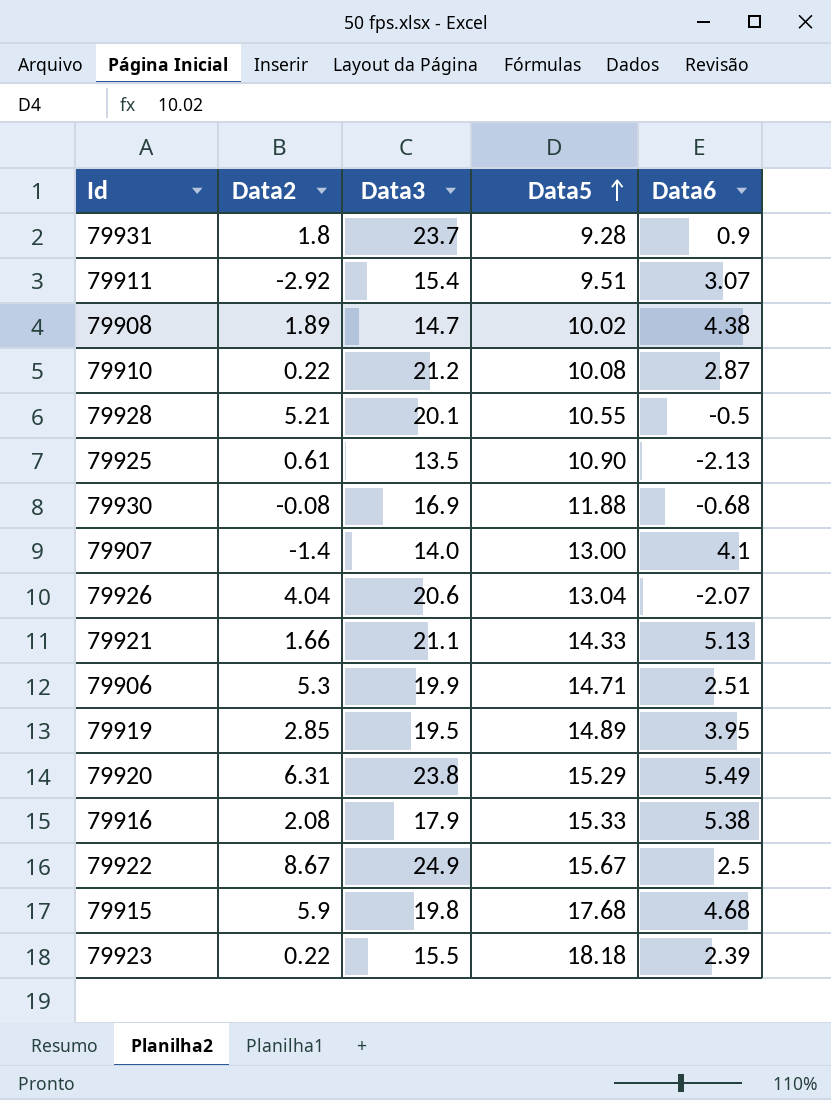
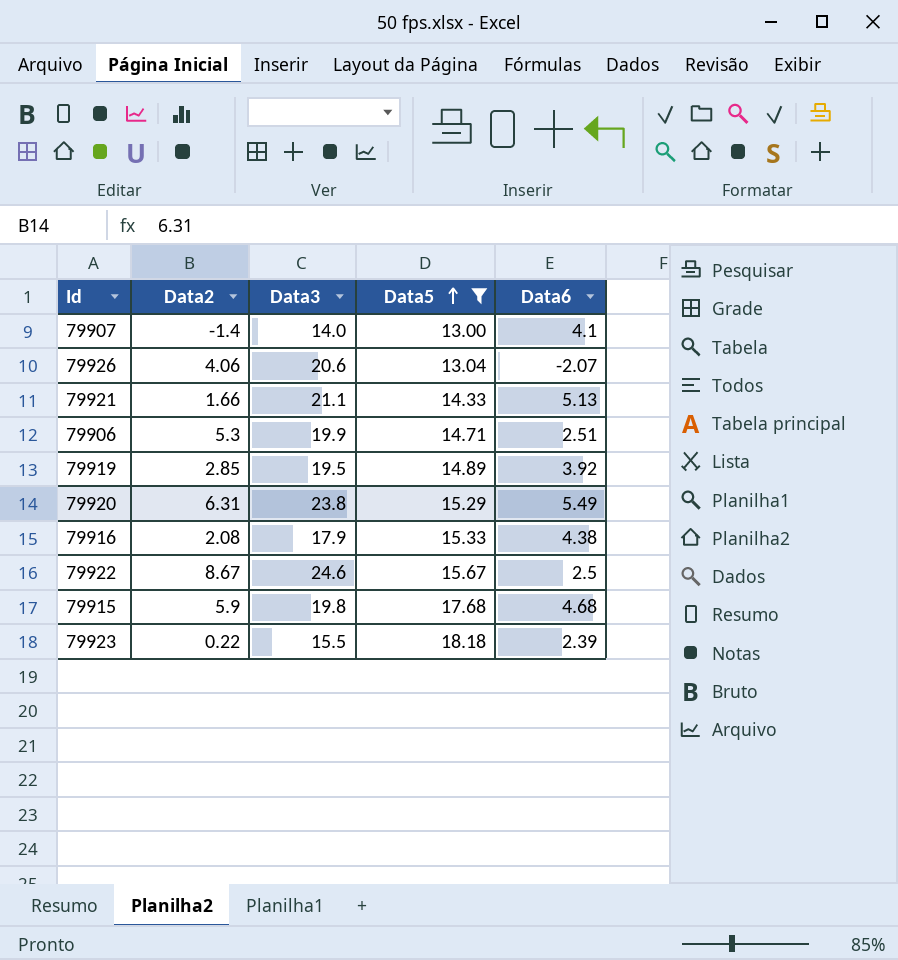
filter: none -> Data5 >= 13.00
79926 | Data2: 4.04 -> 4.06
79919 | Data6: 3.95 -> 3.92
79916 | Data6: 5.38 -> 4.38
79922 | Data3: 24.9 -> 24.6

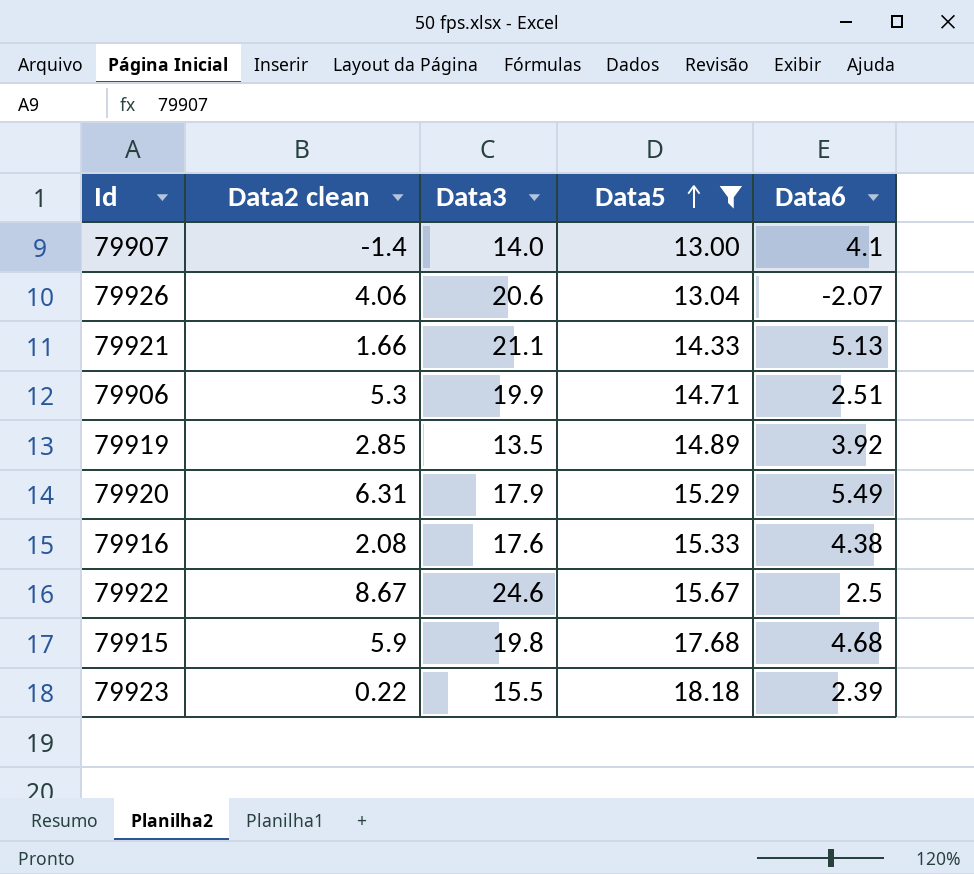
column name: Data2 -> Data2 clean
79919 | Data3: 19.5 -> 13.5
79920 | Data3: 23.8 -> 17.9
79916 | Data3: 17.9 -> 17.6

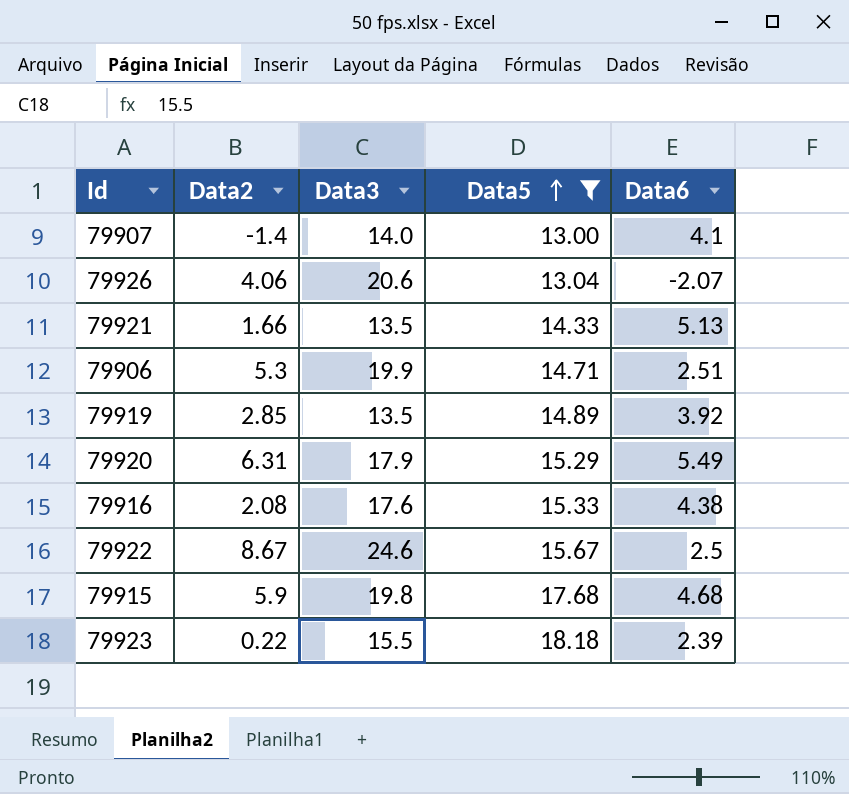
column name: Data2 clean -> Data2
79921 | Data3: 21.1 -> 13.5

